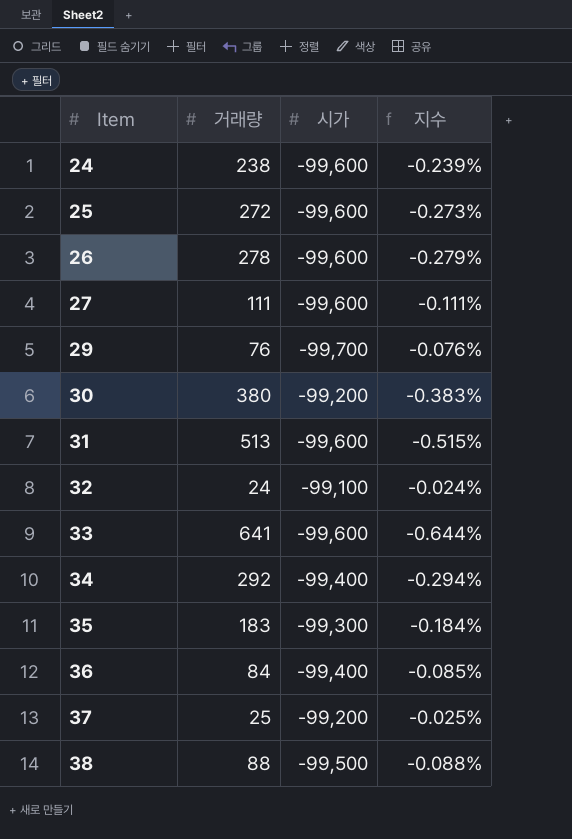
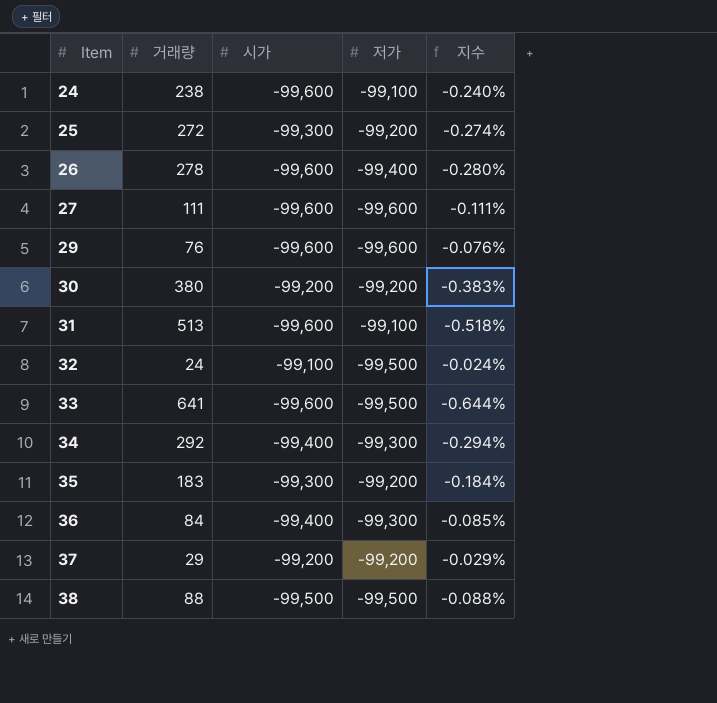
column 저가 | position: none -> 4
column 지수 | formula: [거래량] / [시가] -> [거래량] / [저가]
25 | 시가: -99,600 -> -99,300
29 | 시가: -99,700 -> -99,600
37 | 거래량: 25 -> 29

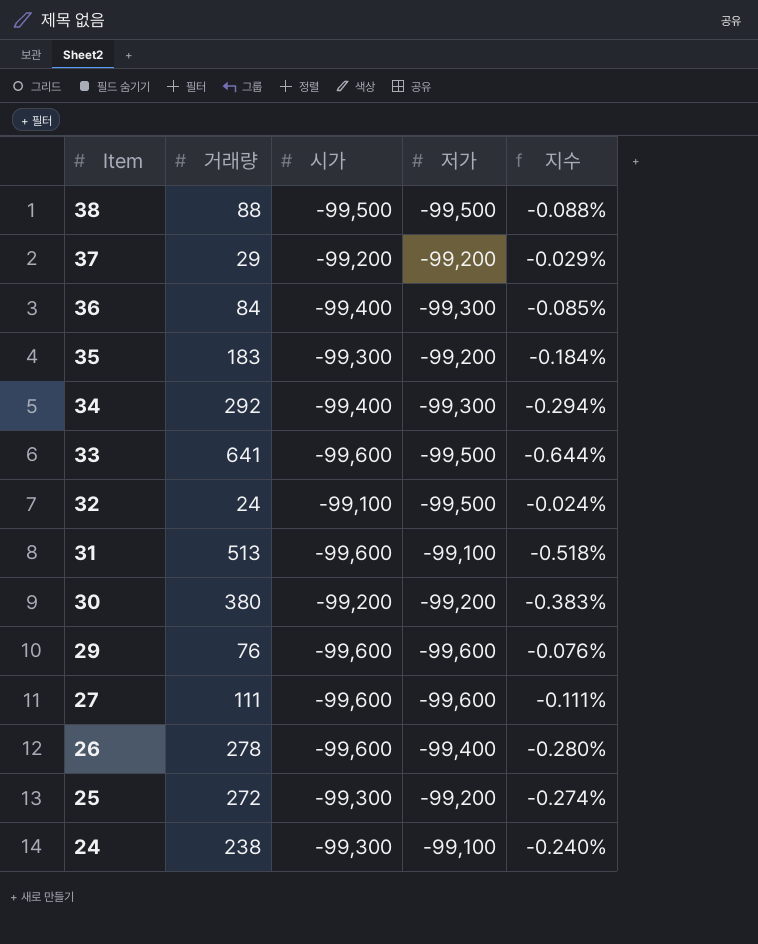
row order: Item ascending -> Item descending
24 | 시가: -99,600 -> -99,300

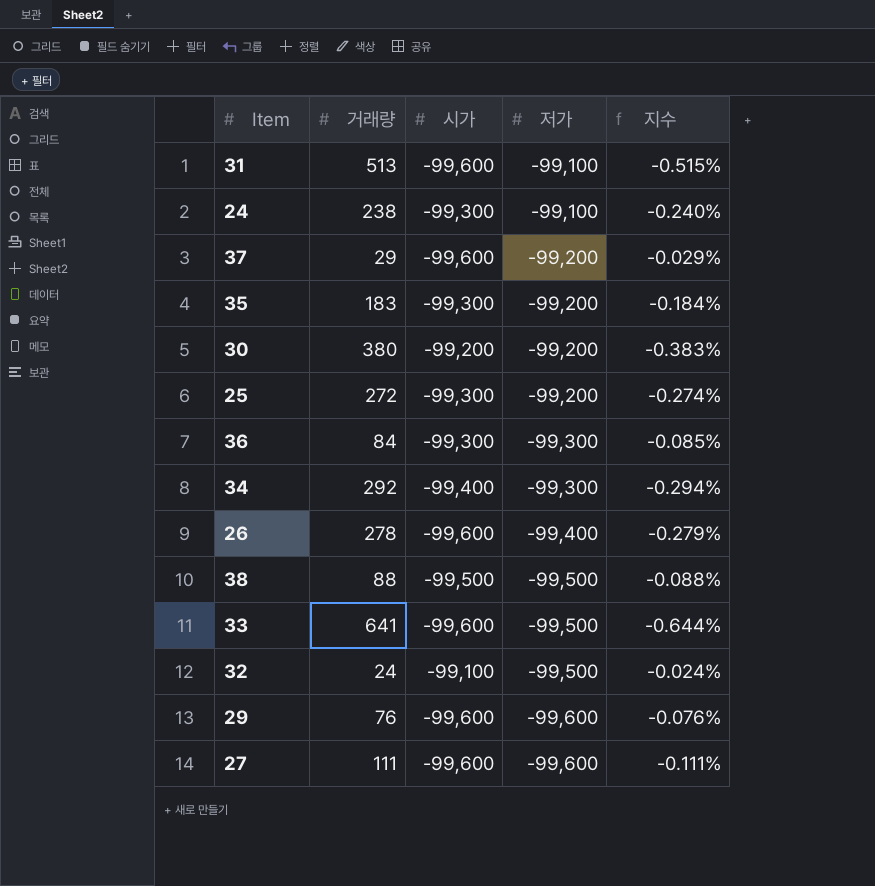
row order: Item descending -> 저가 descending
column 지수 | formula: [거래량] / [저가] -> [거래량] / [시가]
37 | 시가: -99,200 -> -99,600
36 | 시가: -99,400 -> -99,300

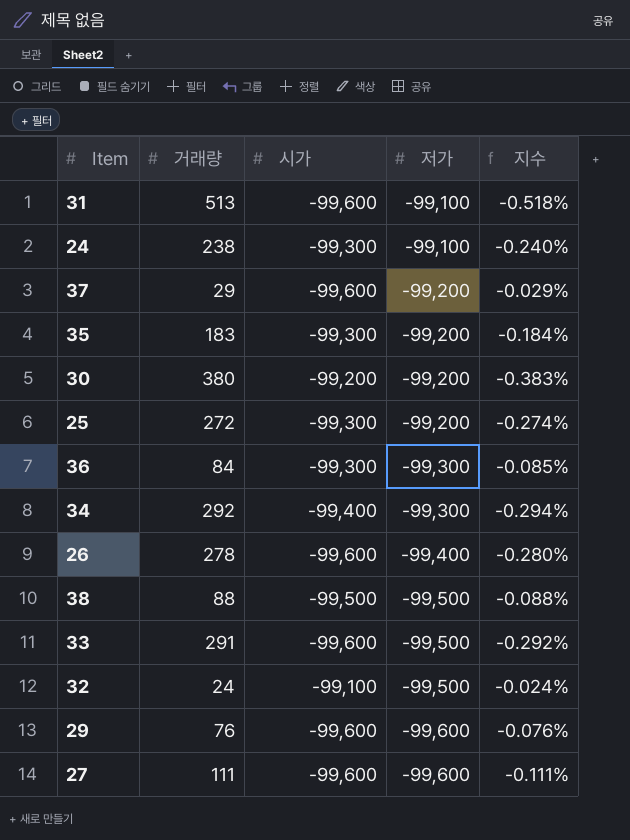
column 지수 | formula: [거래량] / [시가] -> [거래량] / [저가]
33 | 거래량: 641 -> 291

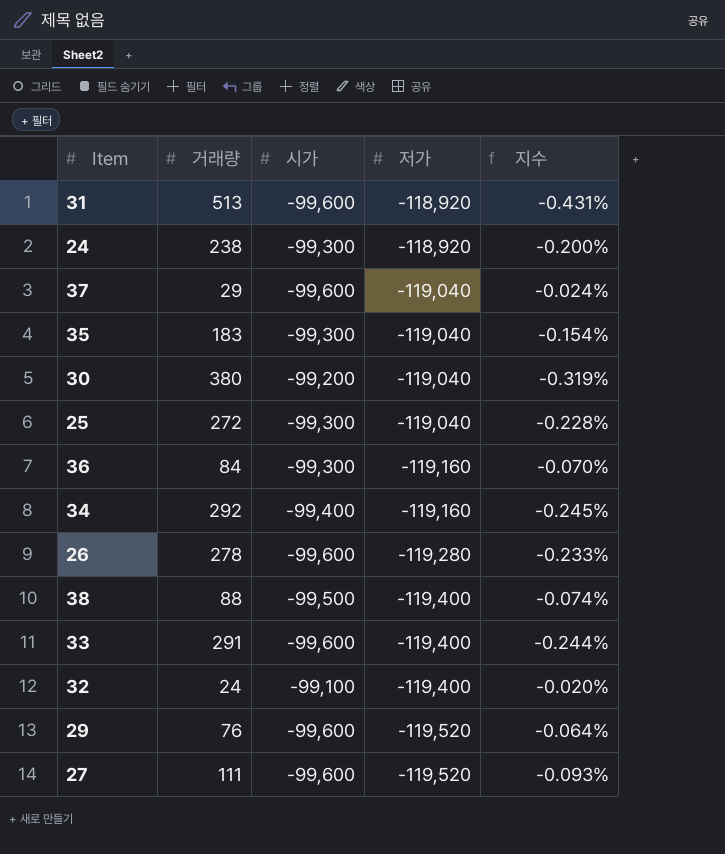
31 | 저가: -99,100 -> -118,920
31 | 지수: -0.518% -> -0.431%
24 | 저가: -99,100 -> -118,920
24 | 지수: -0.240% -> -0.200%
37 | 저가: -99,200 -> -119,040
37 | 지수: -0.029% -> -0.024%
35 | 저가: -99,200 -> -119,040
35 | 지수: -0.184% -> -0.154%
30 | 저가: -99,200 -> -119,040
30 | 지수: -0.383% -> -0.319%
25 | 저가: -99,200 -> -119,040
25 | 지수: -0.274% -> -0.228%
36 | 저가: -99,300 -> -119,160
36 | 지수: -0.085% -> -0.070%
34 | 저가: -99,300 -> -119,160
34 | 지수: -0.294% -> -0.245%
26 | 저가: -99,400 -> -119,280
26 | 지수: -0.280% -> -0.233%
38 | 저가: -99,500 -> -119,400
38 | 지수: -0.088% -> -0.074%
33 | 저가: -99,500 -> -119,400
33 | 지수: -0.292% -> -0.244%
32 | 저가: -99,500 -> -119,400
32 | 지수: -0.024% -> -0.020%
29 | 저가: -99,600 -> -119,520
29 | 지수: -0.076% -> -0.064%
27 | 저가: -99,600 -> -119,520
27 | 지수: -0.111% -> -0.093%

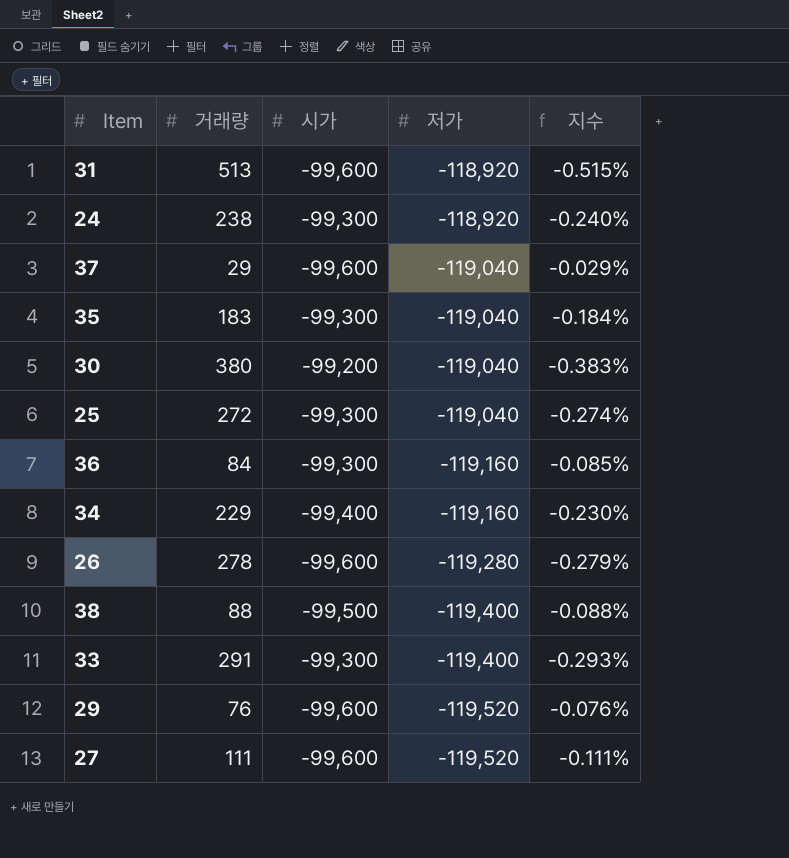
column 지수 | formula: [거래량] / [저가] -> [거래량] / [시가]
row 32: 24 | -99,100 | -119,400 | -0.020% -> none
34 | 거래량: 292 -> 229
33 | 시가: -99,600 -> -99,300

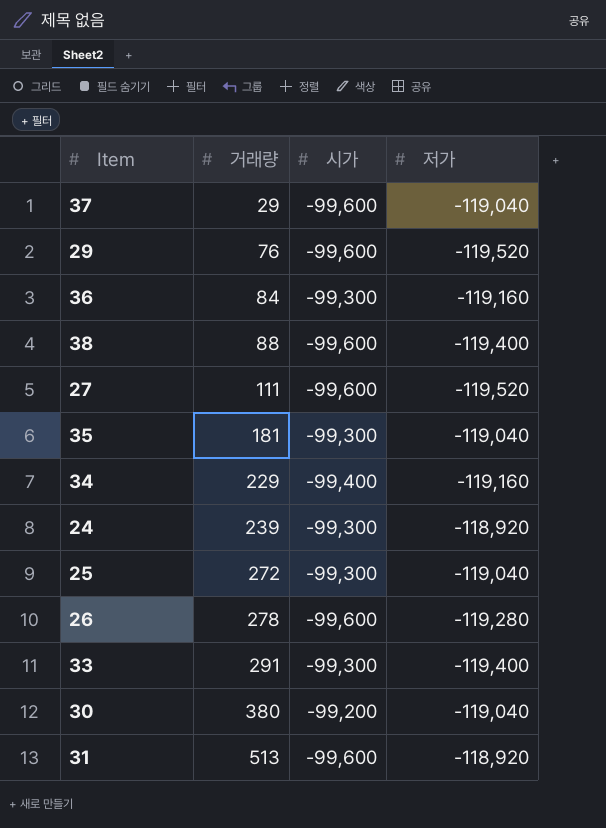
row order: 저가 descending -> 거래량 ascending
column 지수 | formula: [거래량] / [시가] -> none
38 | 시가: -99,500 -> -99,600
35 | 거래량: 183 -> 181
24 | 거래량: 238 -> 239

